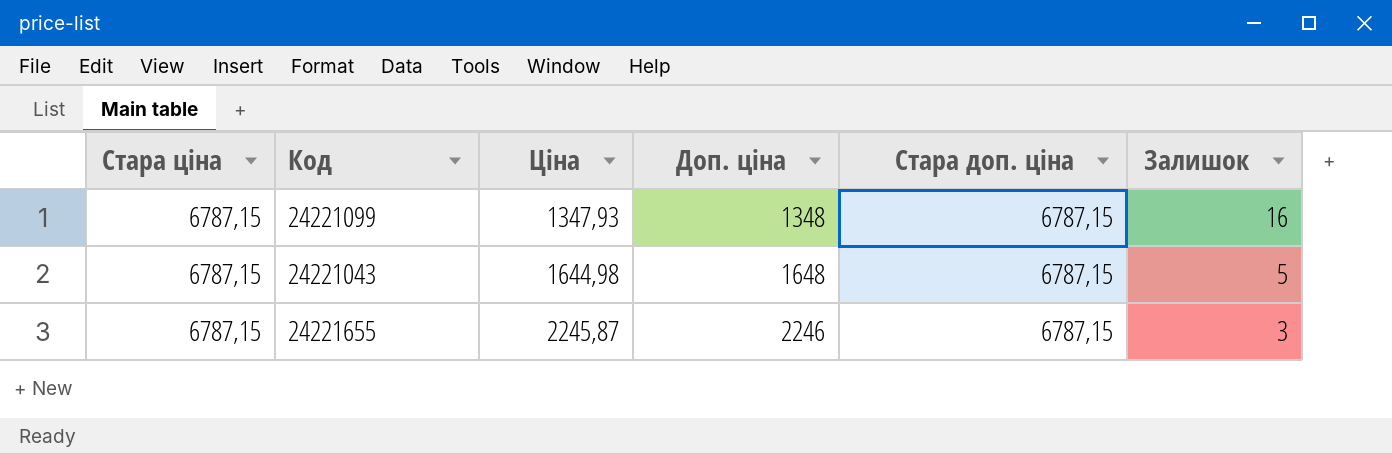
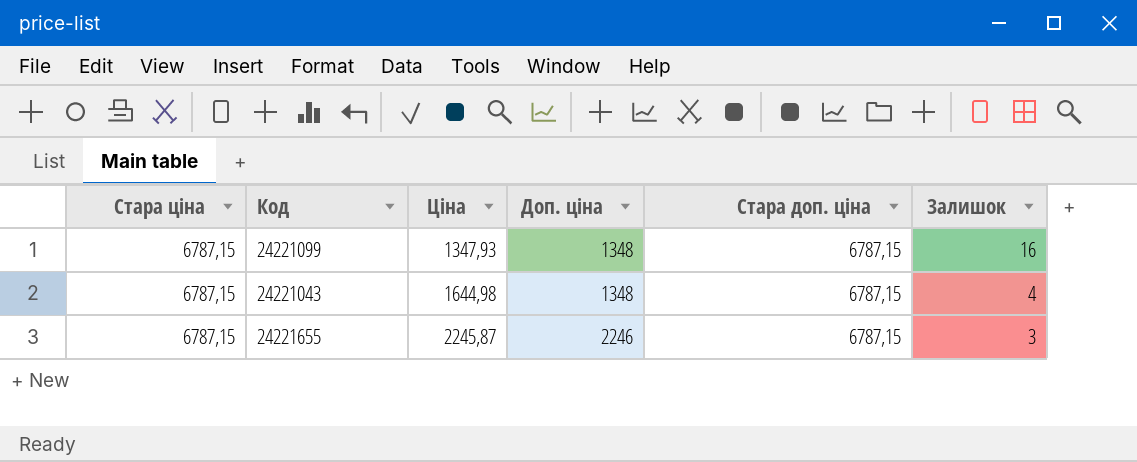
24221043 | Доп. ціна: 1648 -> 1348
24221043 | Залишок: 5 -> 4

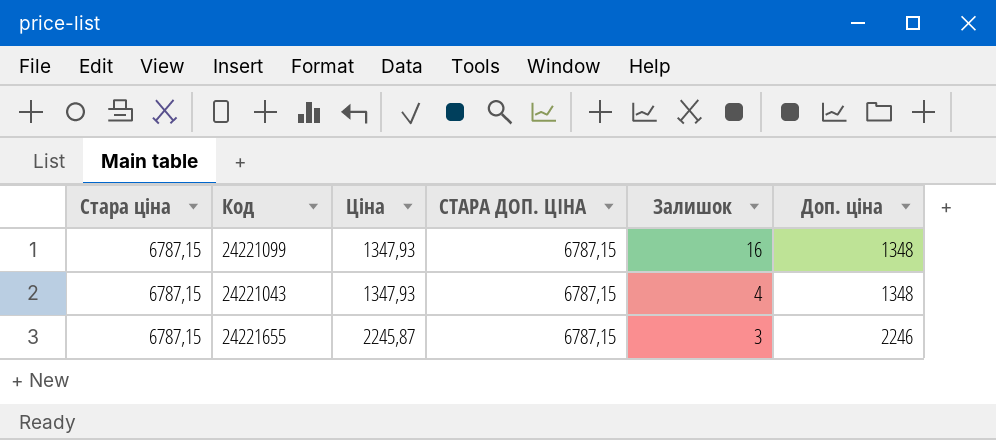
column name: Стара доп. ціна -> СТАРА ДОП. ЦІНА
column Доп. ціна | position: 4 -> 6
24221043 | Ціна: 1644,98 -> 1347,93

